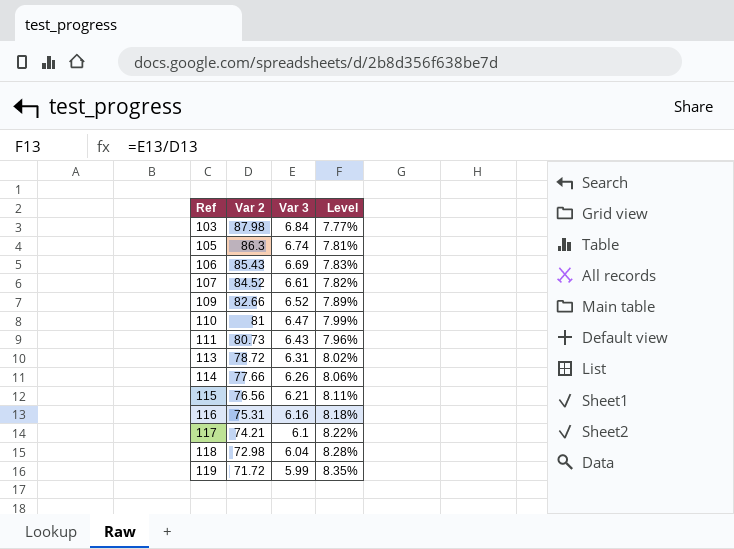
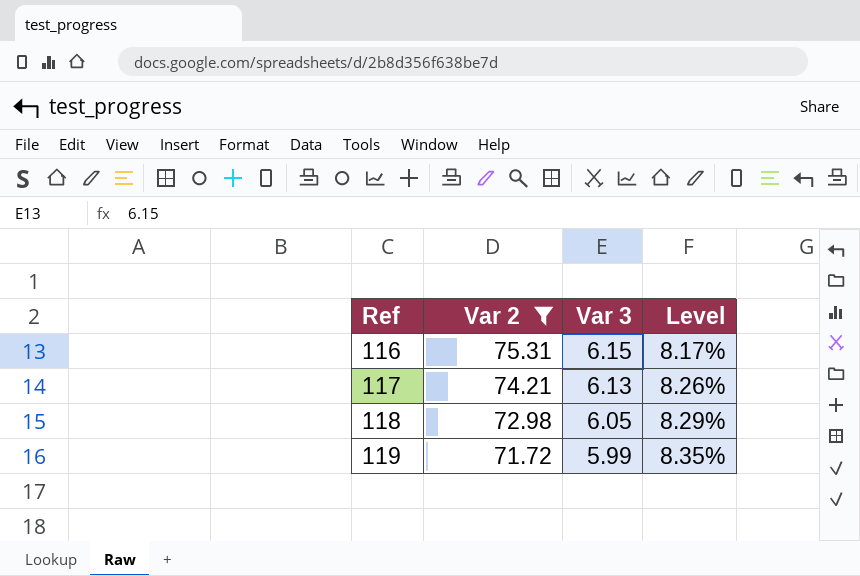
filter: none -> Var 2 <= 75.31
116 | Var 3: 6.16 -> 6.15
116 | Level: 8.18% -> 8.17%
117 | Var 3: 6.1 -> 6.13
117 | Level: 8.22% -> 8.26%
118 | Var 3: 6.04 -> 6.05
118 | Level: 8.28% -> 8.29%

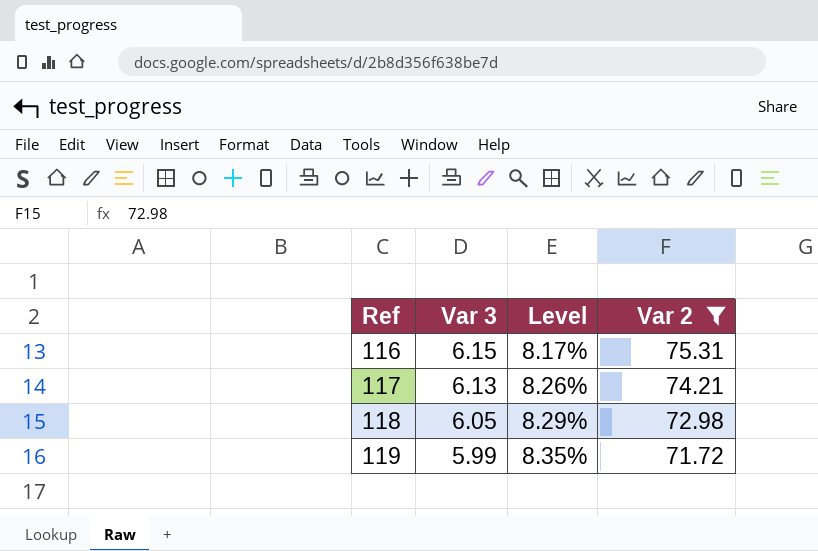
column Var 2 | position: 2 -> 4

